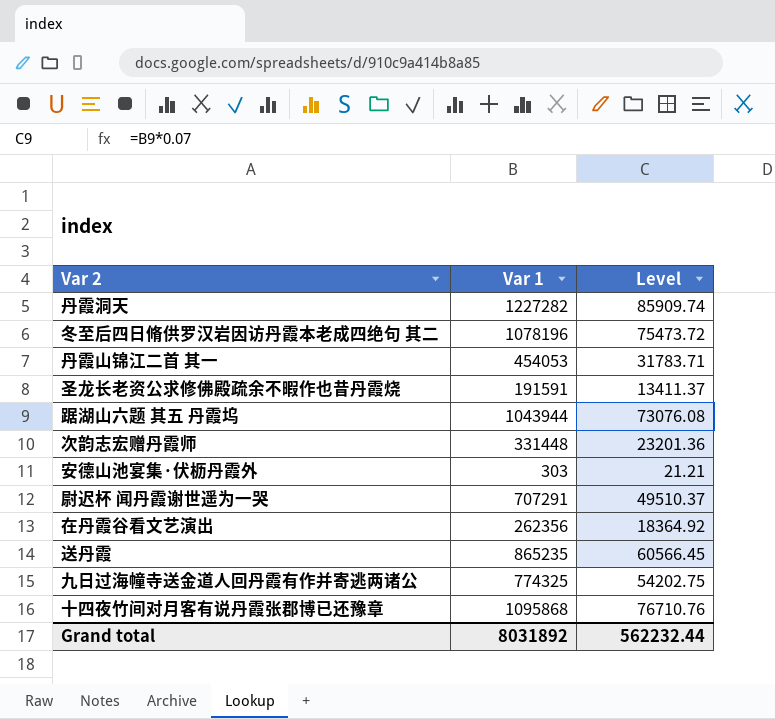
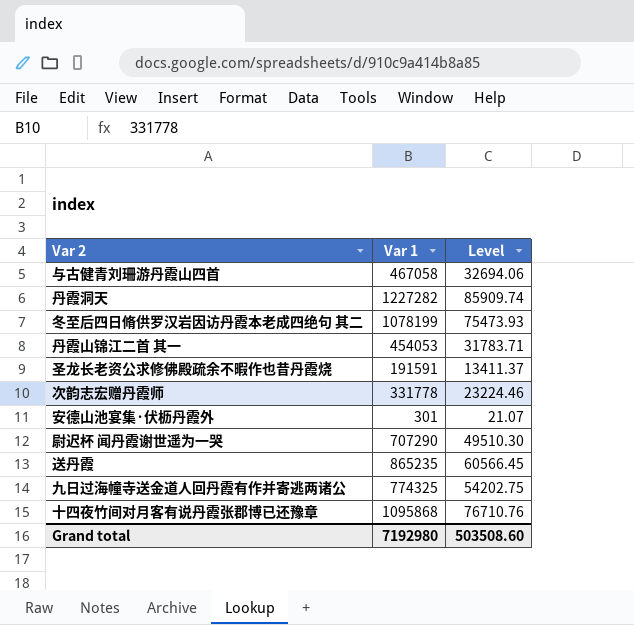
row 踞湖山六题 其五 丹霞坞: 1043944 | 73076.08 -> none
row 在丹霞谷看文艺演出: 262356 | 18364.92 -> none
row 与古健青刘珊游丹霞山四首: none -> 467058 | 32694.06
冬至后四日脩供罗汉岩因访丹霞本老成四绝句 其二 | Var 1: 1078196 -> 1078199
冬至后四日脩供罗汉岩因访丹霞本老成四绝句 其二 | Level: 75473.72 -> 75473.93
次韵志宏赠丹霞师 | Var 1: 331448 -> 331778
次韵志宏赠丹霞师 | Level: 23201.36 -> 23224.46
安德山池宴集·伏枥丹霞外 | Var 1: 303 -> 301
安德山池宴集·伏枥丹霞外 | Level: 21.21 -> 21.07
尉迟杯 闻丹霞谢世遥为一哭 | Var 1: 707291 -> 707290
尉迟杯 闻丹霞谢世遥为一哭 | Level: 49510.37 -> 49510.30
Grand total | Var 1: 8031892 -> 7192980
Grand total | Level: 562232.44 -> 503508.60

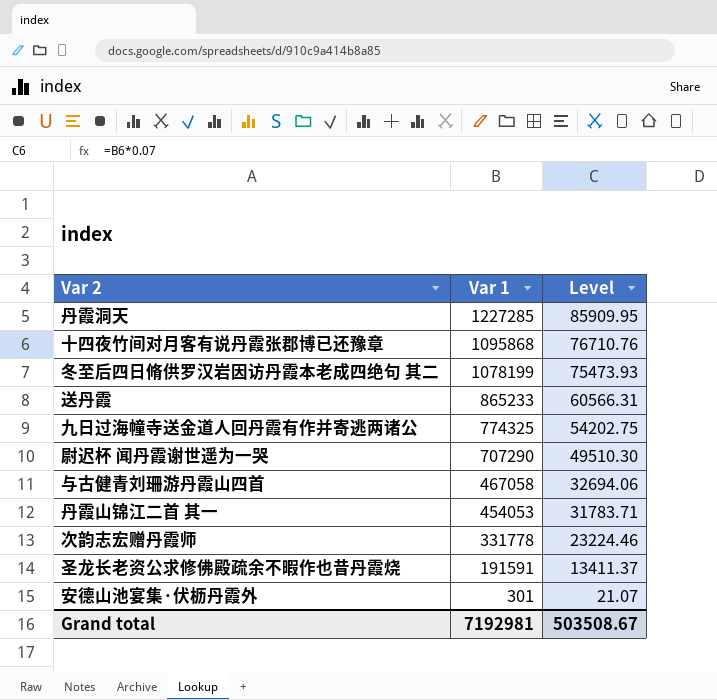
row order: none -> Var 1 descending
丹霞洞天 | Var 1: 1227282 -> 1227285
丹霞洞天 | Level: 85909.74 -> 85909.95
送丹霞 | Var 1: 865235 -> 865233
送丹霞 | Level: 60566.45 -> 60566.31
Grand total | Var 1: 7192980 -> 7192981
Grand total | Level: 503508.60 -> 503508.67

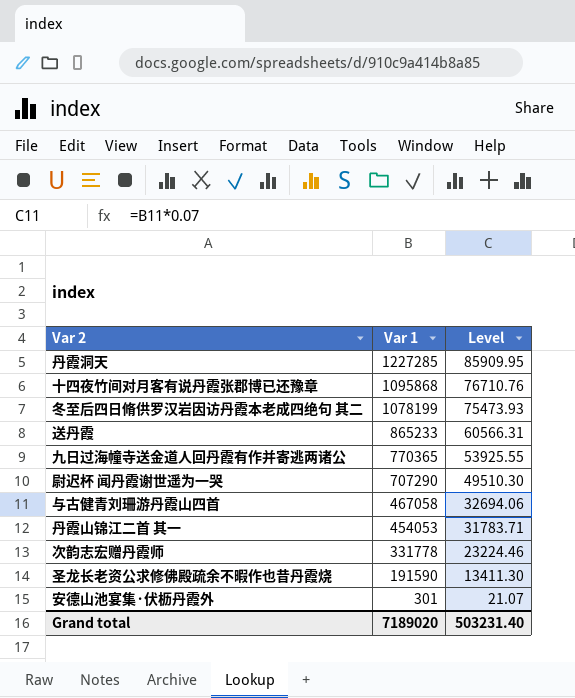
九日过海幢寺送金道人回丹霞有作并寄逃两诸公 | Var 1: 774325 -> 770365
九日过海幢寺送金道人回丹霞有作并寄逃两诸公 | Level: 54202.75 -> 53925.55
圣龙长老资公求修佛殿疏余不暇作也昔丹霞烧 | Var 1: 191591 -> 191590
圣龙长老资公求修佛殿疏余不暇作也昔丹霞烧 | Level: 13411.37 -> 13411.30
Grand total | Var 1: 7192981 -> 7189020
Grand total | Level: 503508.67 -> 503231.40

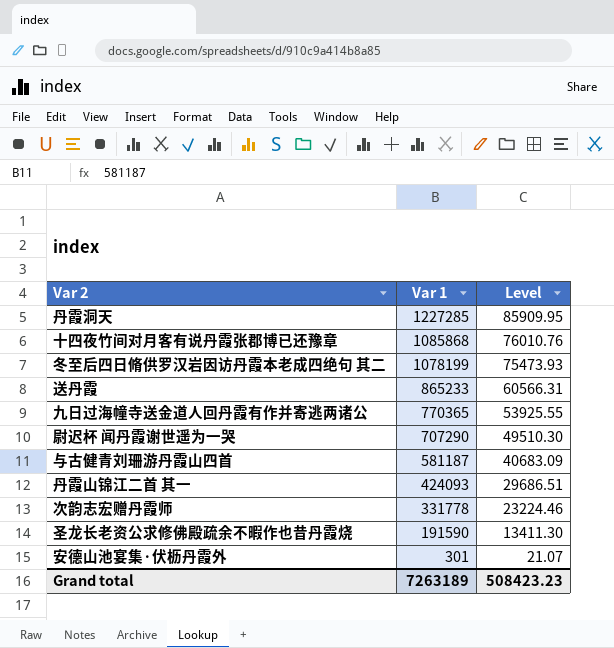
十四夜竹间对月客有说丹霞张郡博已还豫章 | Var 1: 1095868 -> 1085868
十四夜竹间对月客有说丹霞张郡博已还豫章 | Level: 76710.76 -> 76010.76
与古健青刘珊游丹霞山四首 | Var 1: 467058 -> 581187
与古健青刘珊游丹霞山四首 | Level: 32694.06 -> 40683.09
丹霞山锦江二首 其一 | Var 1: 454053 -> 424093
丹霞山锦江二首 其一 | Level: 31783.71 -> 29686.51
Grand total | Var 1: 7189020 -> 7263189
Grand total | Level: 503231.40 -> 508423.23

